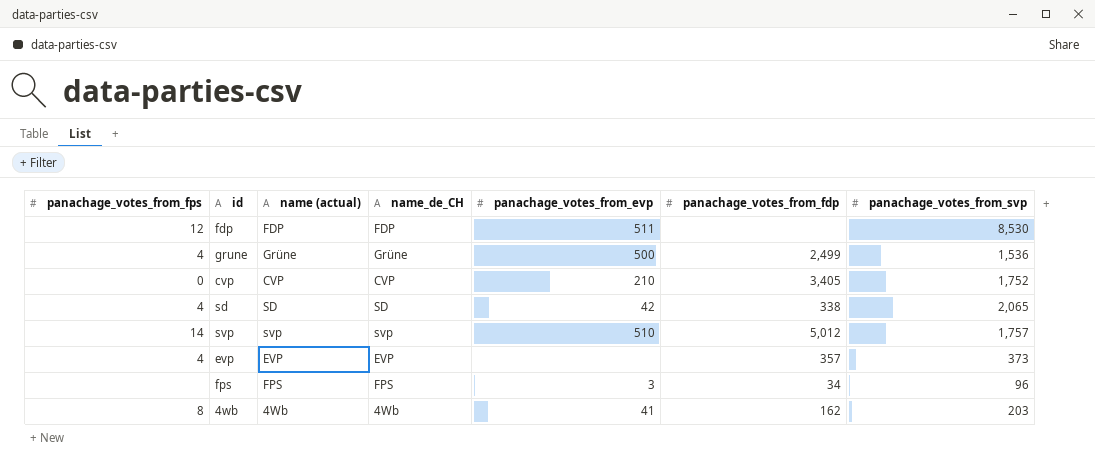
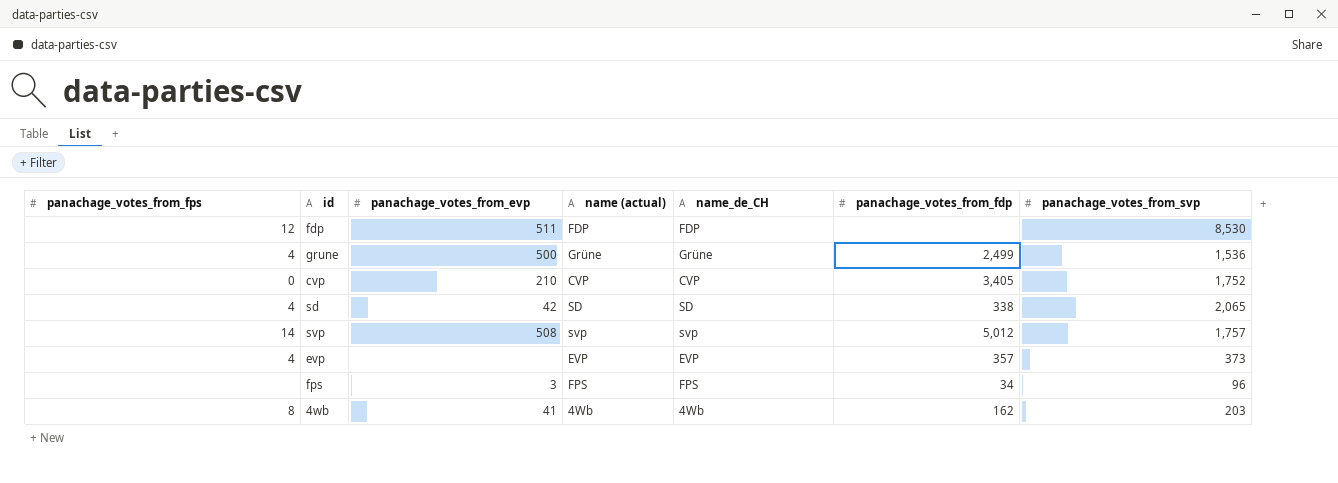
column panachage_votes_from_evp | position: 5 -> 3
svp | panachage_votes_from_evp: 510 -> 508

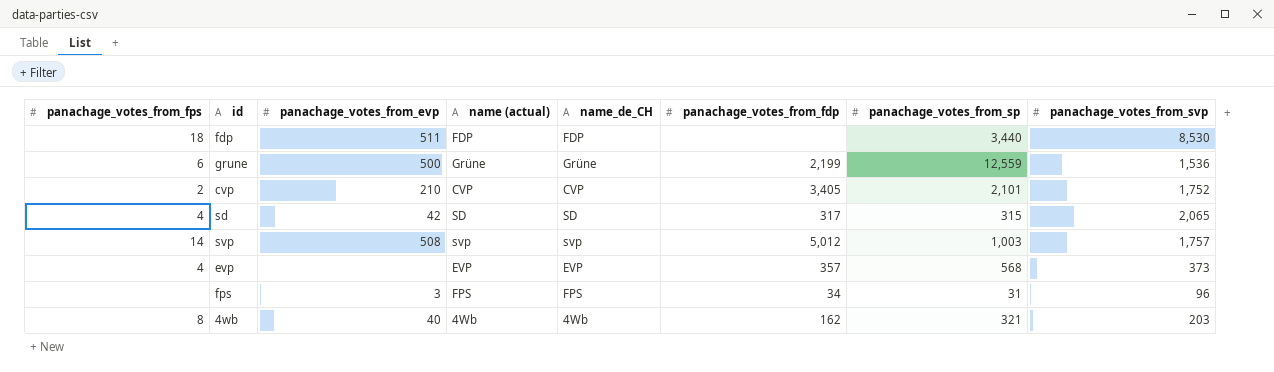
column panachage_votes_from_sp | position: none -> 7
fdp | panachage_votes_from_fps: 12 -> 18
grune | panachage_votes_from_fps: 4 -> 6
grune | panachage_votes_from_fdp: 2,499 -> 2,199
cvp | panachage_votes_from_fps: 0 -> 2
sd | panachage_votes_from_fdp: 338 -> 317
4wb | panachage_votes_from_evp: 41 -> 40

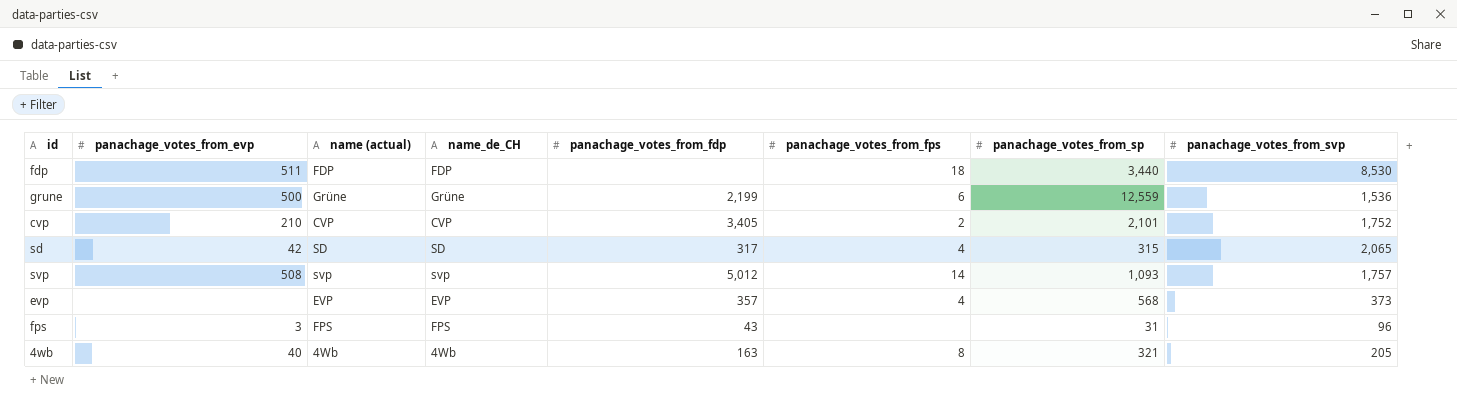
column panachage_votes_from_fps | position: 1 -> 6
svp | panachage_votes_from_sp: 1,003 -> 1,093
fps | panachage_votes_from_fdp: 34 -> 43
4wb | panachage_votes_from_fdp: 162 -> 163
4wb | panachage_votes_from_svp: 203 -> 205

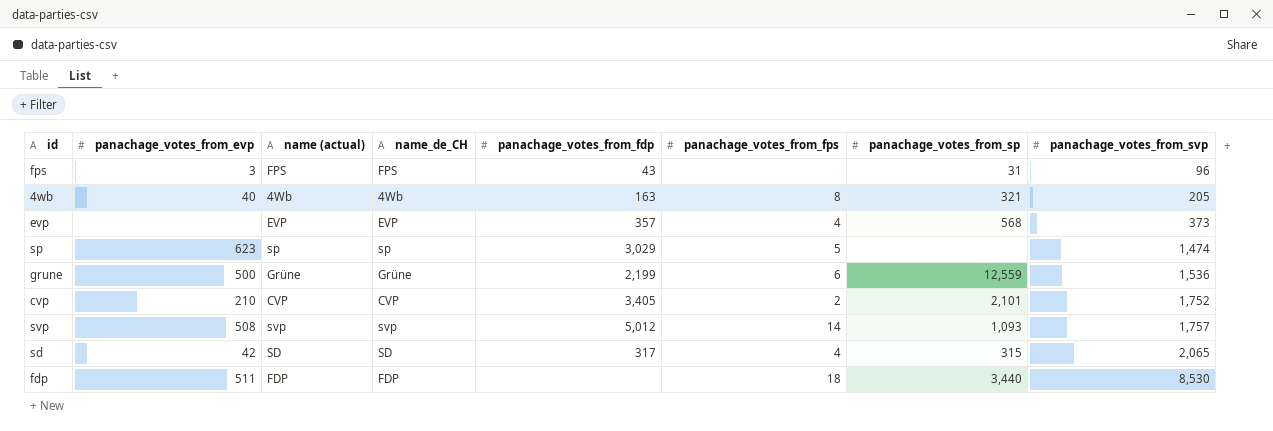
row order: none -> panachage_votes_from_svp ascending
row sp: none -> 623 | sp | sp | 3,029 | 5 | none | 1,474

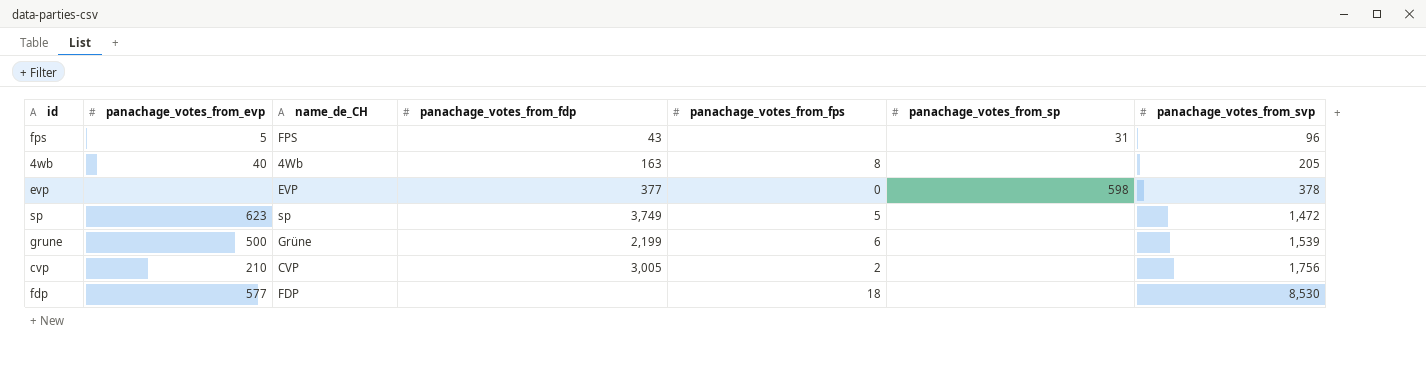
column name (actual) | position: 3 -> none
row svp: 508 | svp | svp | 5,012 | 14 | 1,093 | 1,757 -> none
row sd: 42 | SD | SD | 317 | 4 | 315 | 2,065 -> none
fps | panachage_votes_from_evp: 3 -> 5
4wb | panachage_votes_from_sp: 321 -> none
evp | panachage_votes_from_fdp: 357 -> 377
evp | panachage_votes_from_fps: 4 -> 0
evp | panachage_votes_from_sp: 568 -> 598
evp | panachage_votes_from_svp: 373 -> 378
sp | panachage_votes_from_fdp: 3,029 -> 3,749
sp | panachage_votes_from_svp: 1,474 -> 1,472
grune | panachage_votes_from_sp: 12,559 -> none
grune | panachage_votes_from_svp: 1,536 -> 1,539
cvp | panachage_votes_from_fdp: 3,405 -> 3,005
cvp | panachage_votes_from_sp: 2,101 -> none
cvp | panachage_votes_from_svp: 1,752 -> 1,756
fdp | panachage_votes_from_evp: 511 -> 577
fdp | panachage_votes_from_sp: 3,440 -> none

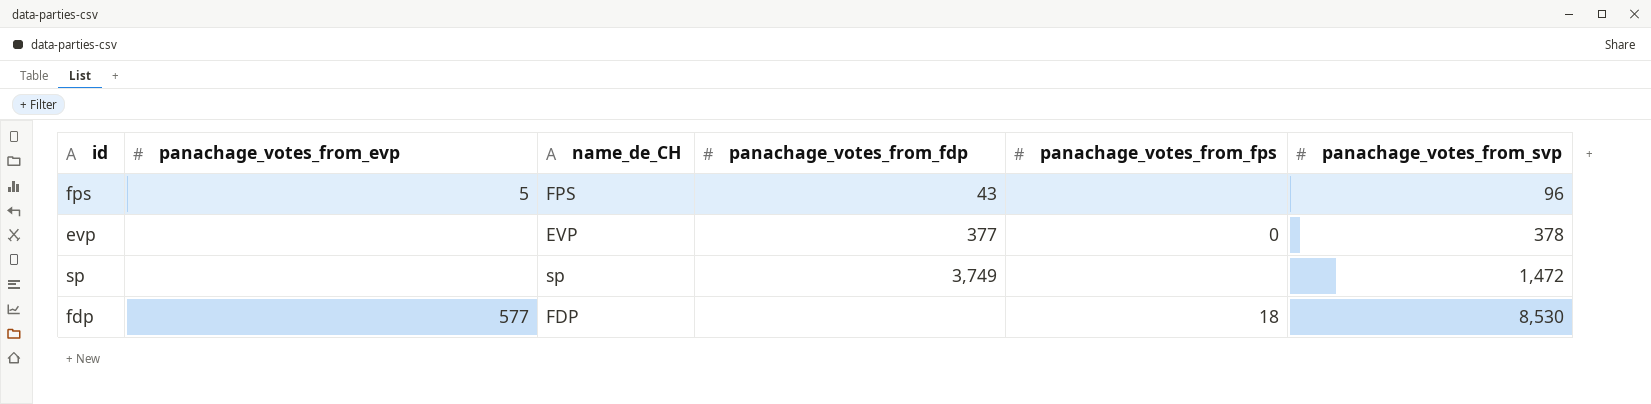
column panachage_votes_from_sp | position: 6 -> none
row 4wb: 40 | 4Wb | 163 | 8 | none | 205 -> none
row grune: 500 | Grüne | 2,199 | 6 | none | 1,539 -> none
row cvp: 210 | CVP | 3,005 | 2 | none | 1,756 -> none
sp | panachage_votes_from_evp: 623 -> none
sp | panachage_votes_from_fps: 5 -> none

